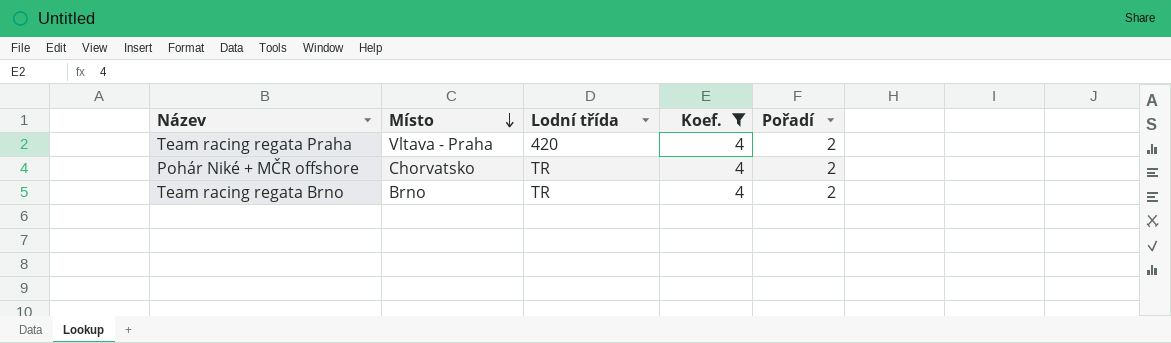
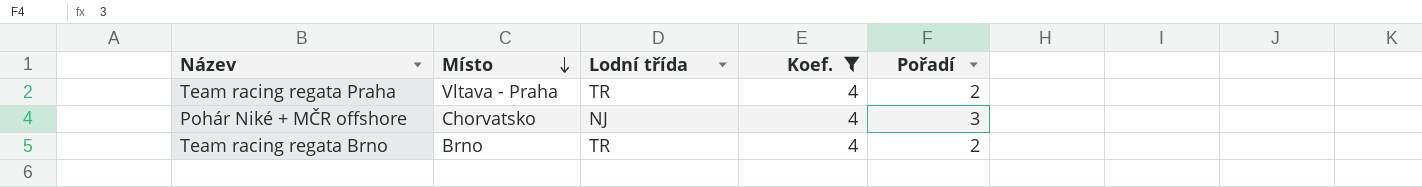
Team racing regata Praha | Lodní třída: 420 -> TR
Pohár Niké + MČR offshore | Lodní třída: TR -> NJ
Pohár Niké + MČR offshore | Pořadí: 2 -> 3

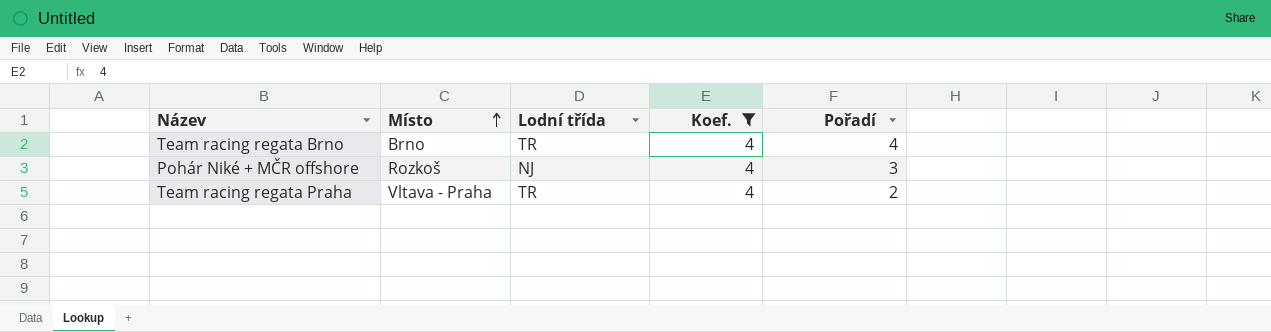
row order: Místo descending -> Místo ascending
Team racing regata Brno | Pořadí: 2 -> 4
Pohár Niké + MČR offshore | Místo: Chorvatsko -> Rozkoš

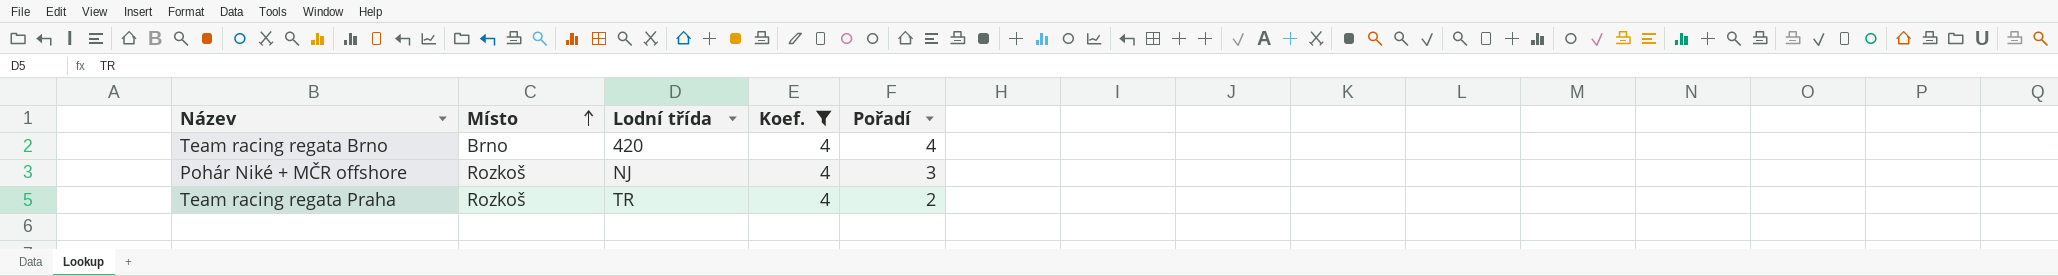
Team racing regata Brno | Lodní třída: TR -> 420
Team racing regata Praha | Místo: Vltava - Praha -> Rozkoš

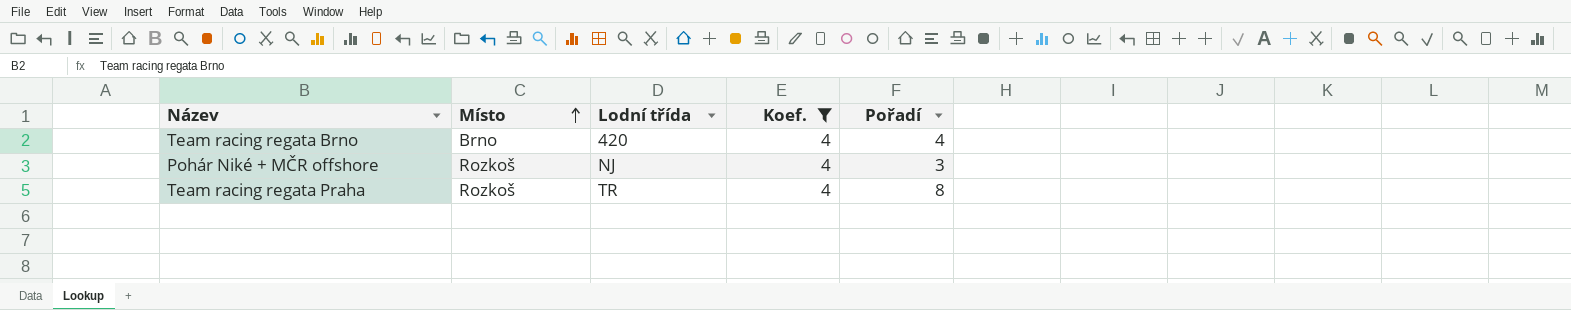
Team racing regata Praha | Pořadí: 2 -> 8

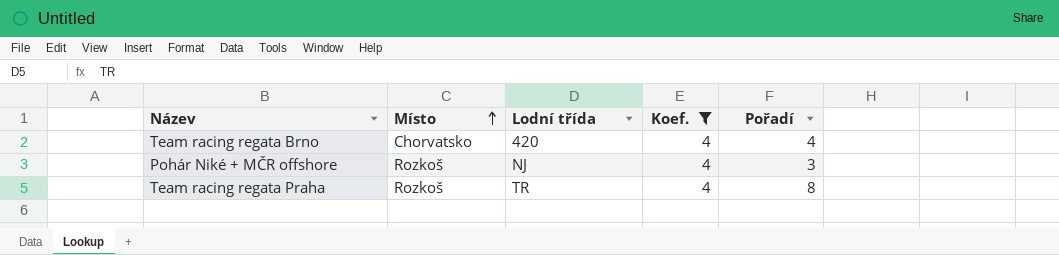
Team racing regata Brno | Místo: Brno -> Chorvatsko

